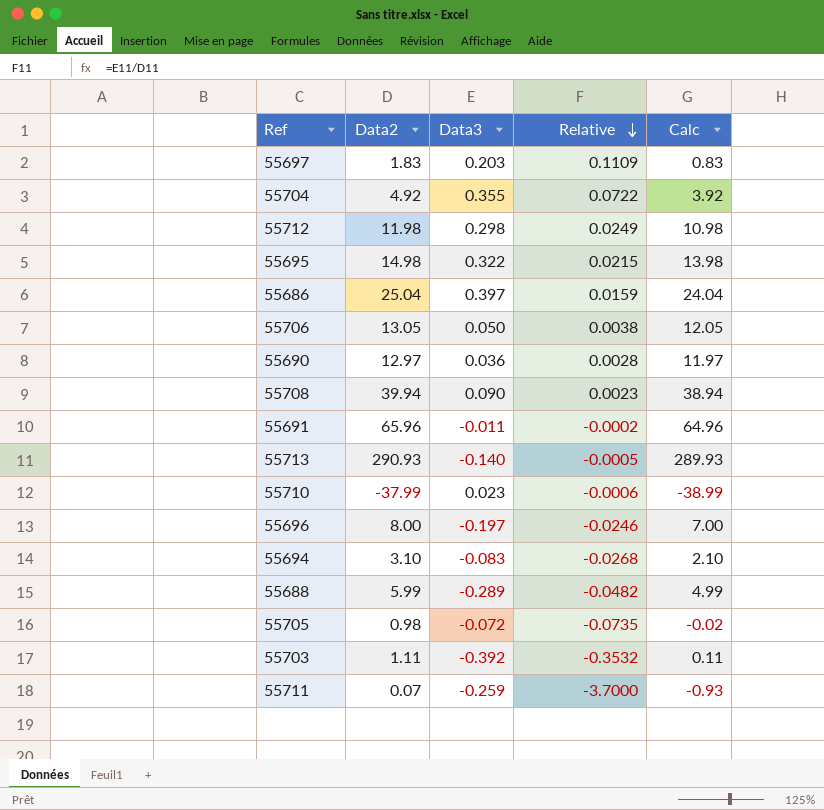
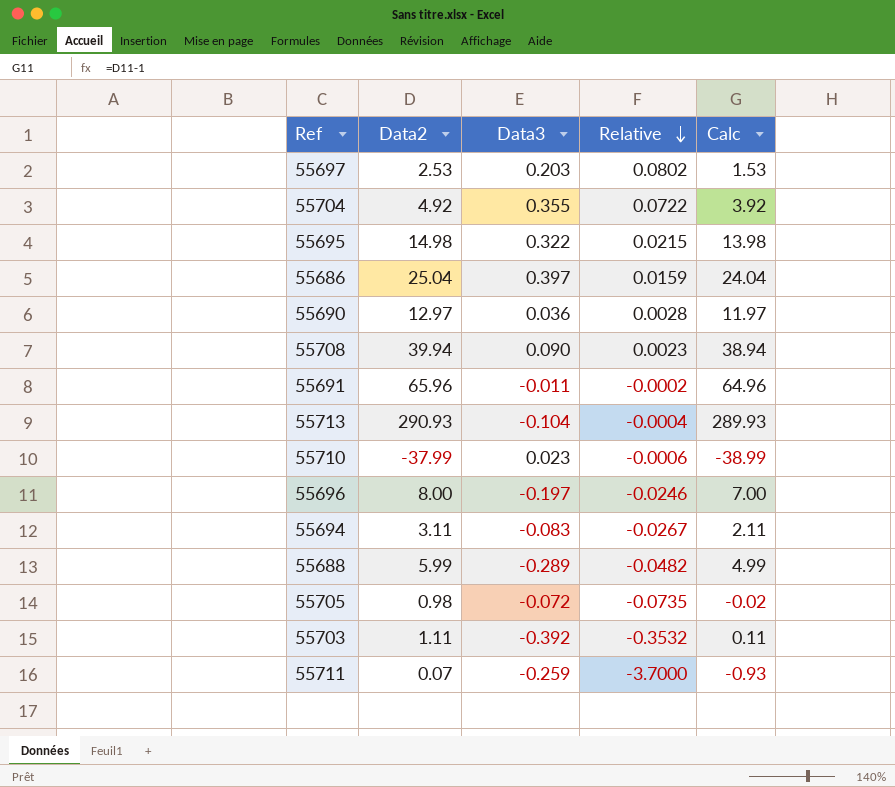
row 55712: 11.98 | 0.298 | 0.0249 | 10.98 -> none
row 55706: 13.05 | 0.050 | 0.0038 | 12.05 -> none
55697 | Data2: 1.83 -> 2.53
55697 | Relative: 0.1109 -> 0.0802
55697 | Calc: 0.83 -> 1.53
55713 | Data3: -0.140 -> -0.104
55713 | Relative: -0.0005 -> -0.0004
55694 | Data2: 3.10 -> 3.11
55694 | Relative: -0.0268 -> -0.0267
55694 | Calc: 2.10 -> 2.11

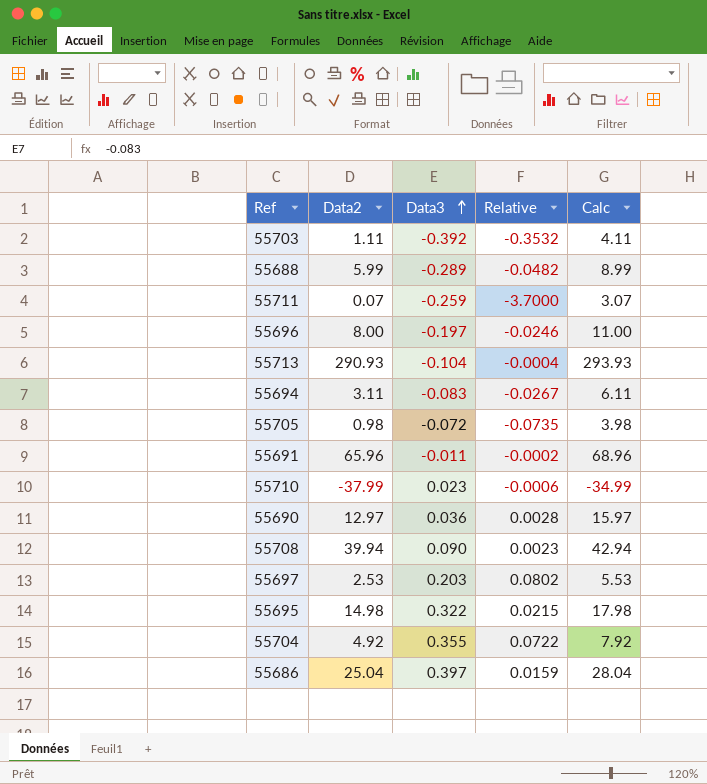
row order: Relative descending -> Data3 ascending
column Calc | formula: [Data2] - 1 -> [Data2] + 3

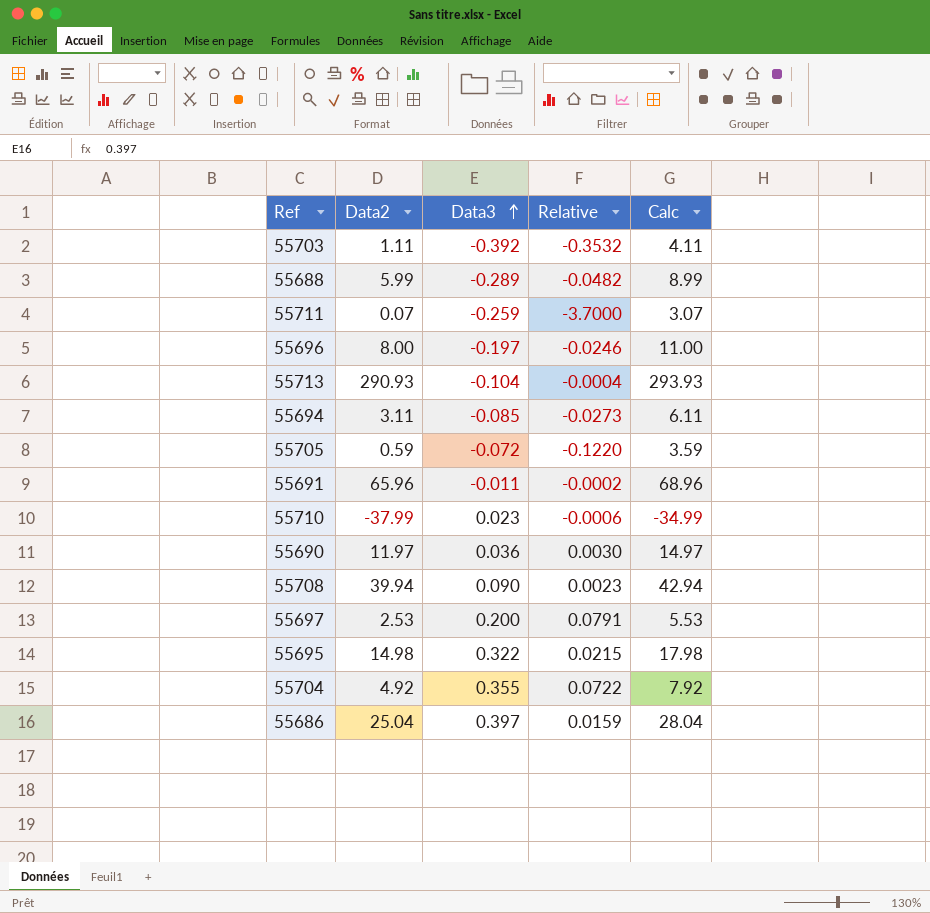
55694 | Data3: -0.083 -> -0.085
55694 | Relative: -0.0267 -> -0.0273
55705 | Data2: 0.98 -> 0.59
55705 | Relative: -0.0735 -> -0.1220
55705 | Calc: 3.98 -> 3.59
55690 | Data2: 12.97 -> 11.97
55690 | Relative: 0.0028 -> 0.0030
55690 | Calc: 15.97 -> 14.97
55697 | Data3: 0.203 -> 0.200
55697 | Relative: 0.0802 -> 0.0791

